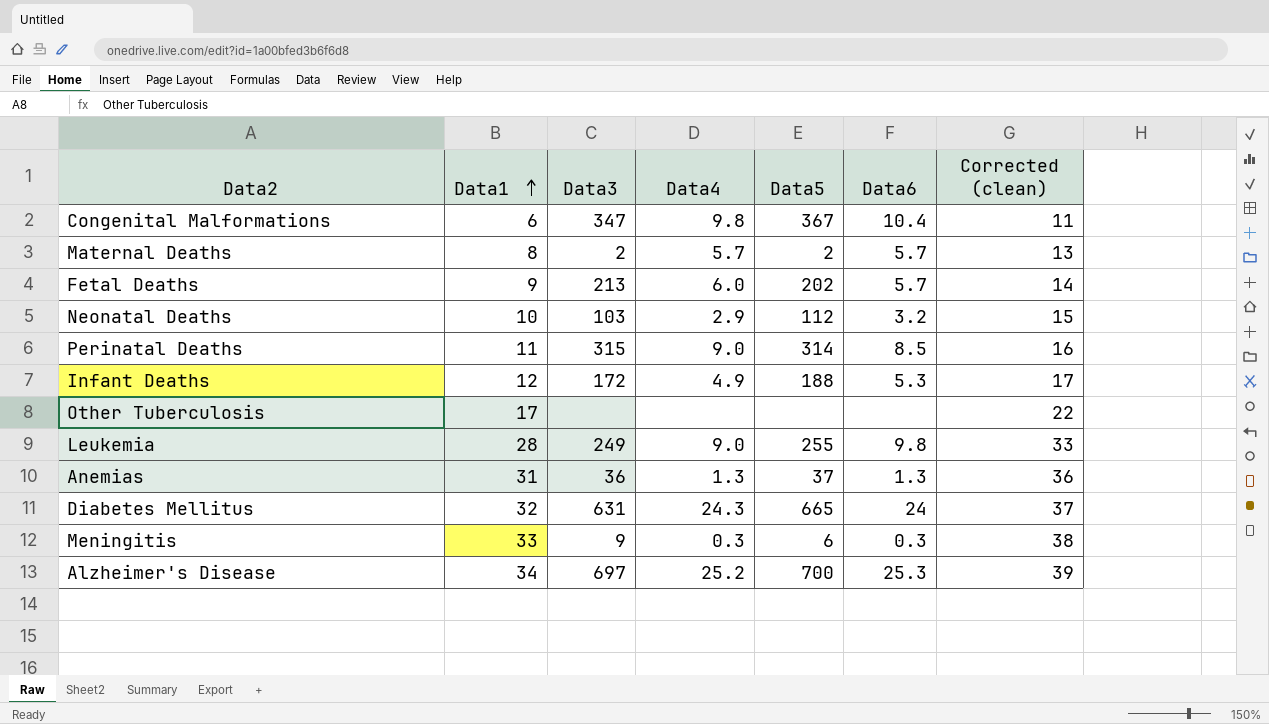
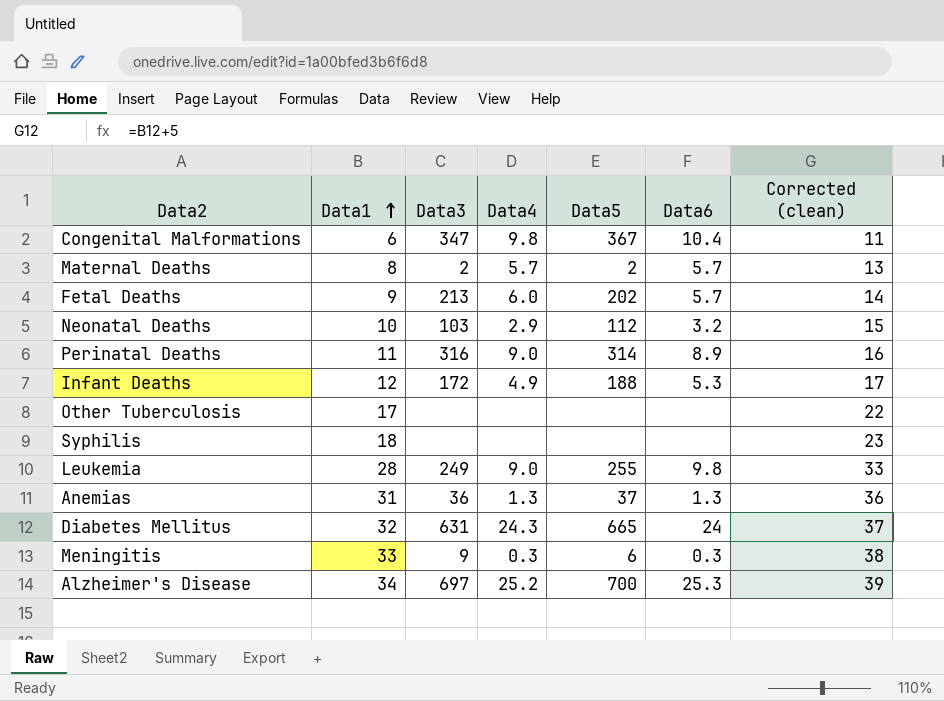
Perinatal Deaths | Data3: 315 -> 316
Perinatal Deaths | Data6: 8.5 -> 8.9
row Syphilis: none -> 18 | none | none | none | none | 23

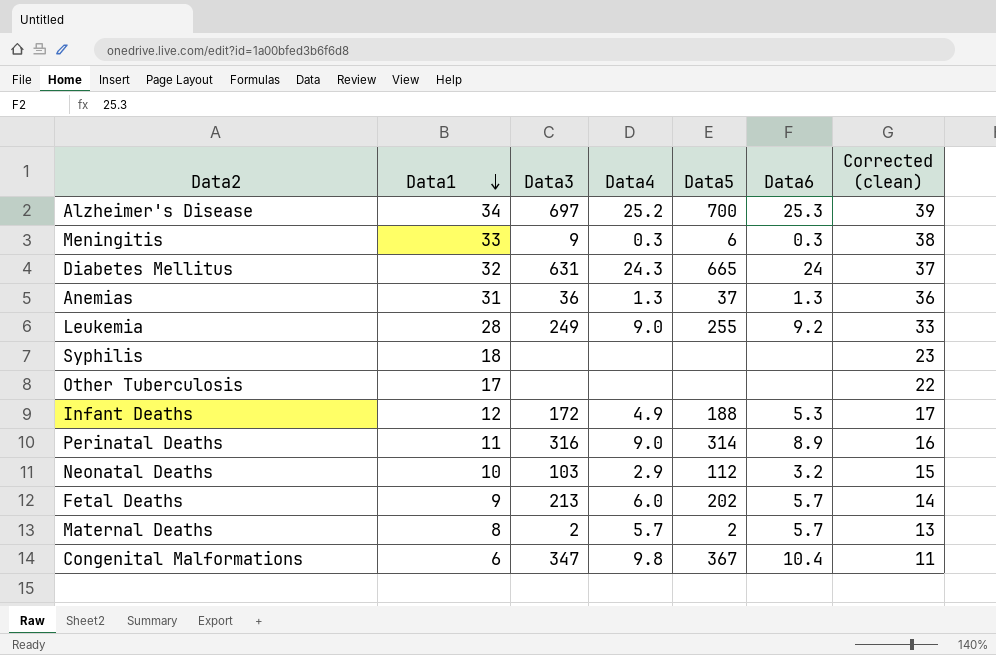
row order: Data1 ascending -> Data1 descending
Leukemia | Data6: 9.8 -> 9.2

